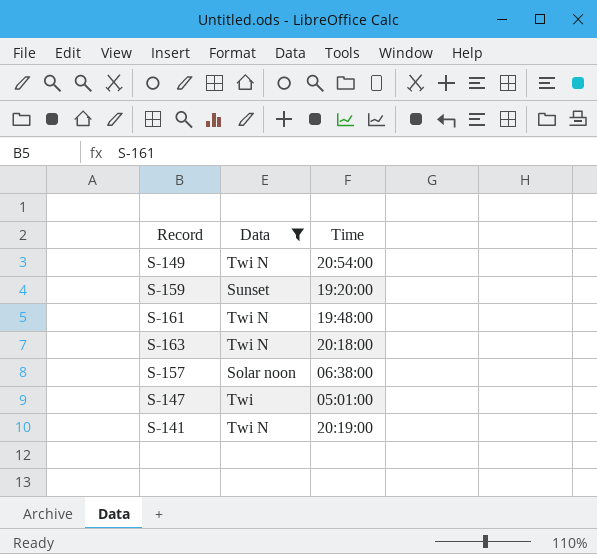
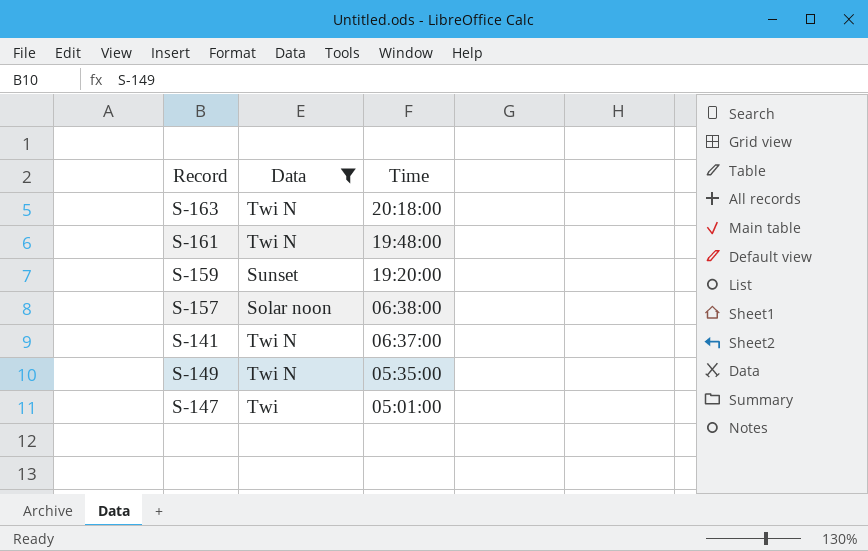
row order: none -> Time descending
S-141 | Time: 20:19:00 -> 06:37:00
S-149 | Time: 20:54:00 -> 05:35:00

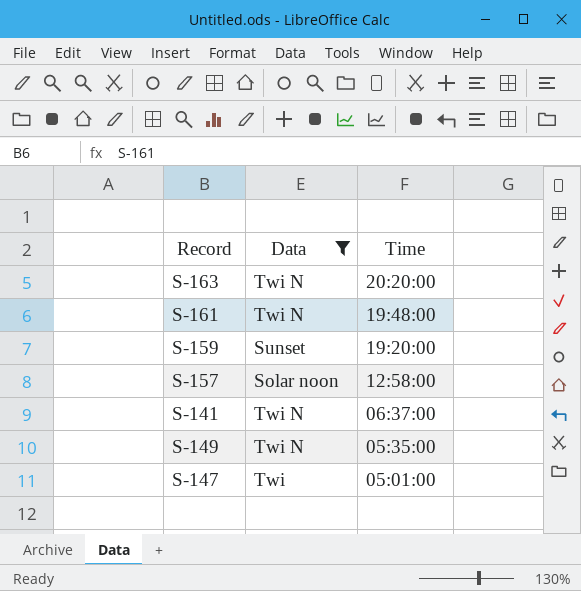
S-163 | Time: 20:18:00 -> 20:20:00
S-157 | Time: 06:38:00 -> 12:58:00

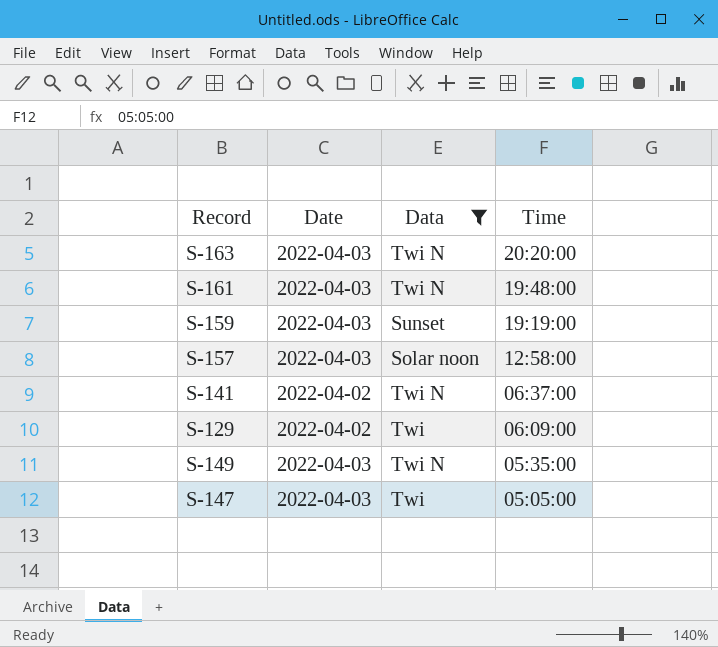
column Date | position: none -> 2
S-159 | Time: 19:20:00 -> 19:19:00
row S-129: none -> 2022-04-02 | Twi | 06:09:00
S-147 | Time: 05:01:00 -> 05:05:00

